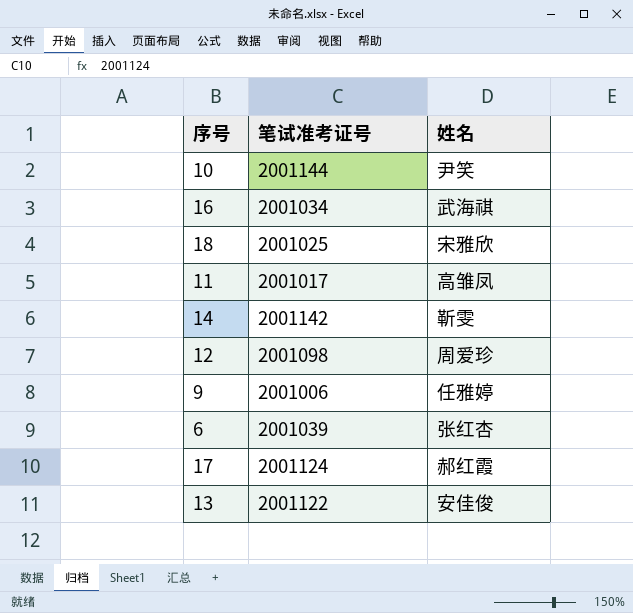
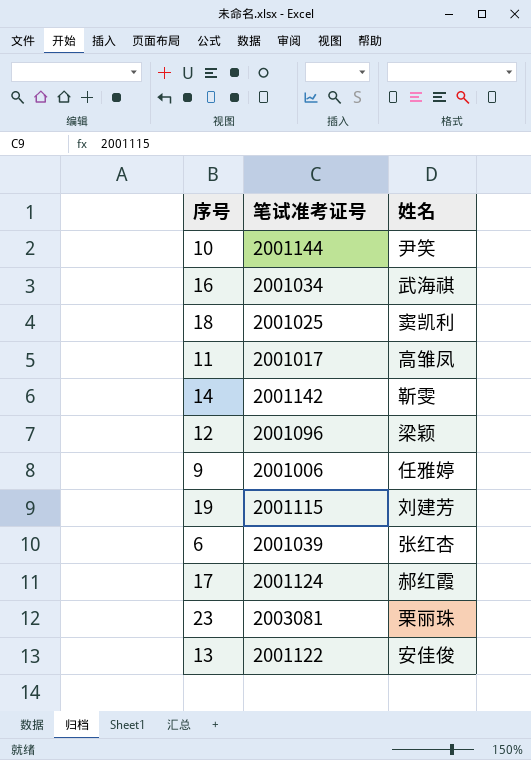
18 | 姓名: 宋雅欣 -> 窦凯利
12 | 笔试准考证号: 2001098 -> 2001096
12 | 姓名: 周爱珍 -> 梁颖
row 19: none -> 2001115 | 刘建芳
row 23: none -> 2003081 | 栗丽珠

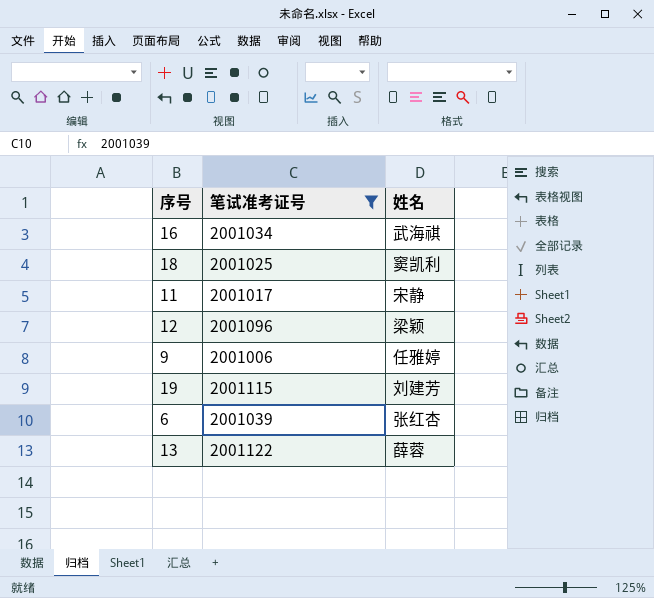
filter: none -> 笔试准考证号 <= 2001122
11 | 姓名: 高雏凤 -> 宋静
13 | 姓名: 安佳俊 -> 薛蓉

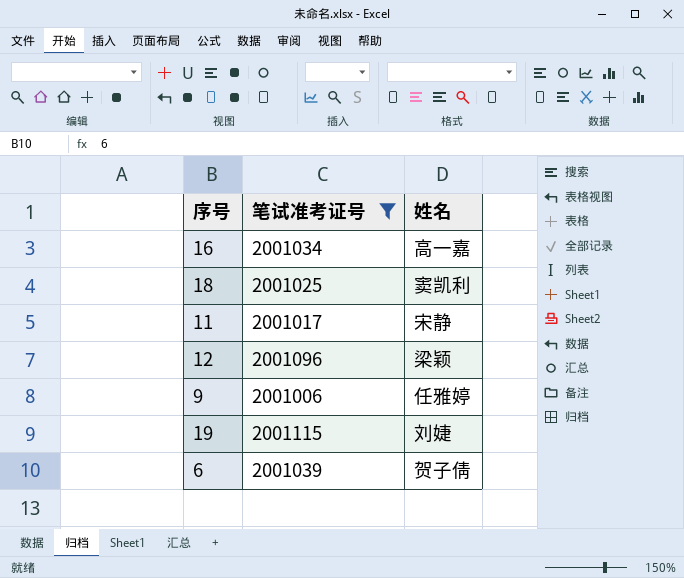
row 13: 2001122 | 薛蓉 -> none
16 | 姓名: 武海祺 -> 高一嘉
19 | 姓名: 刘建芳 -> 刘婕
6 | 姓名: 张红杏 -> 贺子倩

